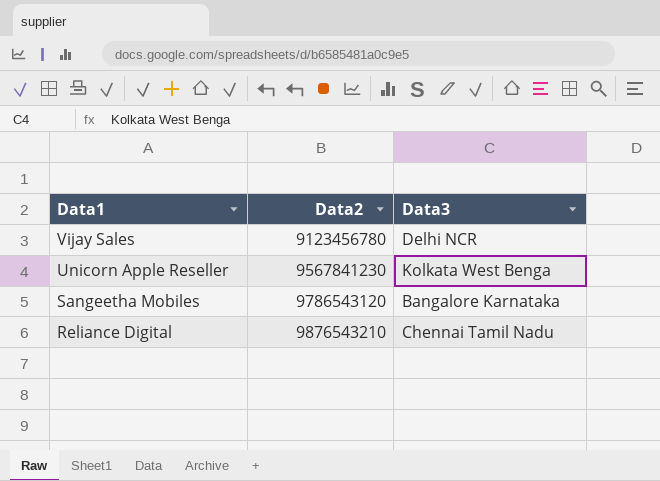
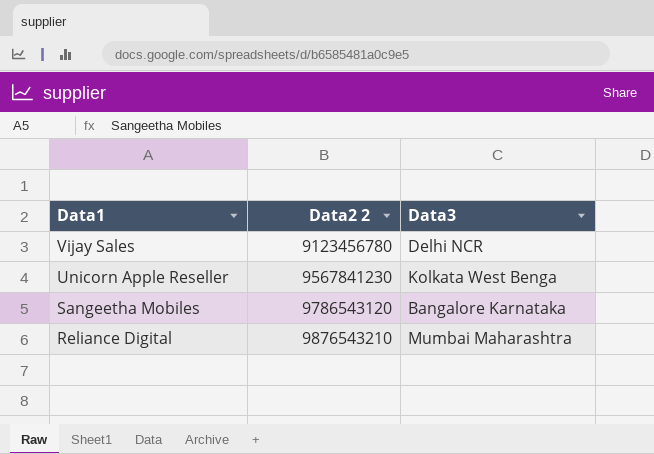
column name: Data2 -> Data2 2
Reliance Digital | Data3: Chennai Tamil Nadu -> Mumbai Maharashtra

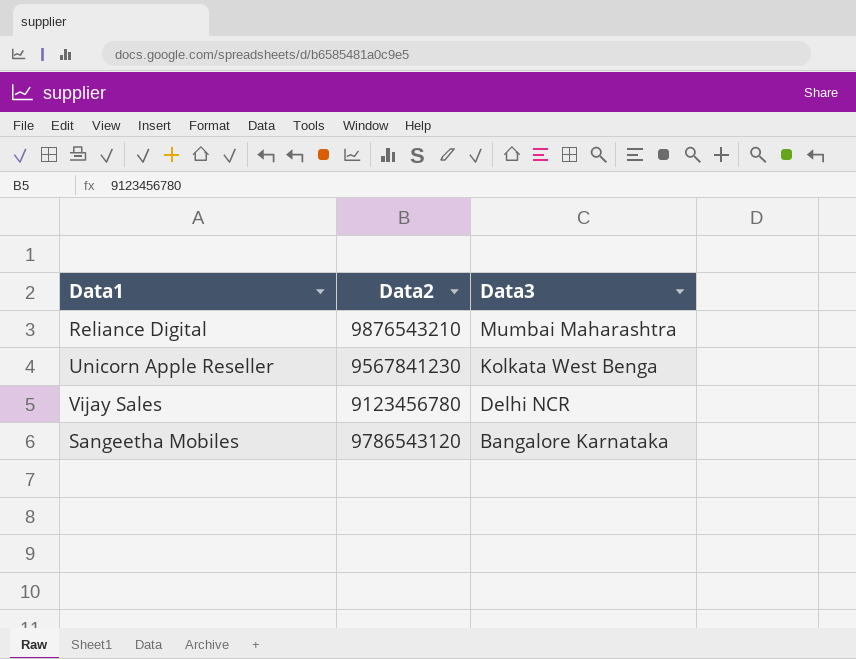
row order: Data1 descending -> Data3 descending
column name: Data2 2 -> Data2

